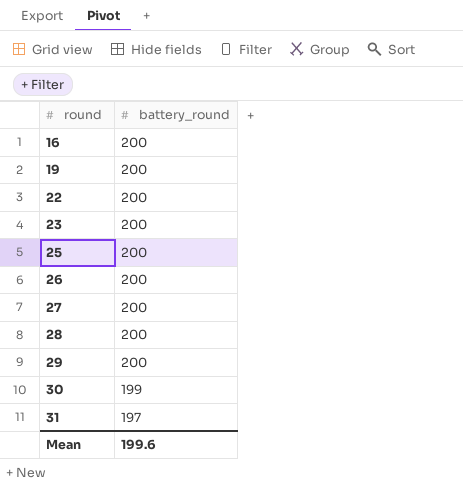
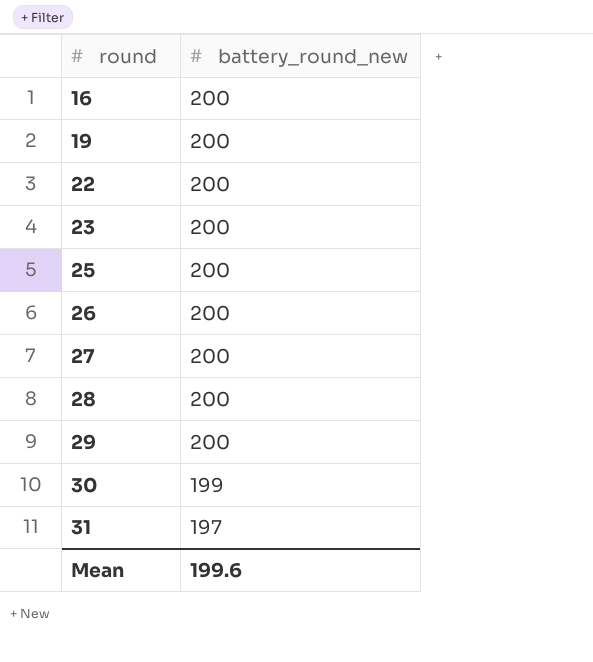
column name: battery_round -> battery_round_new

